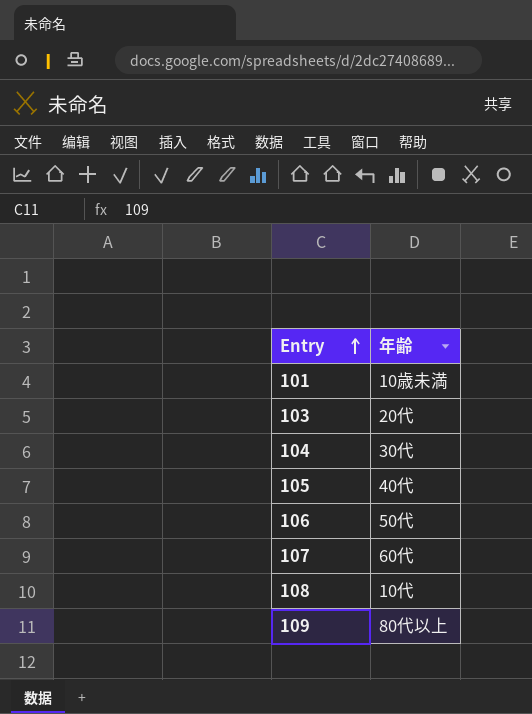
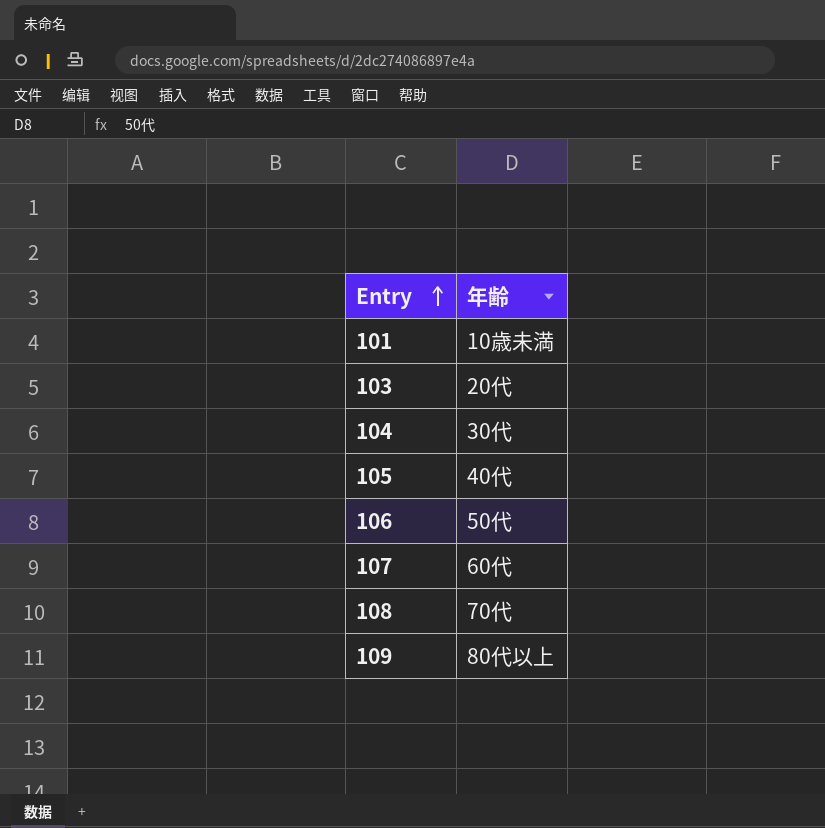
108 | 年齢: 10代 -> 70代

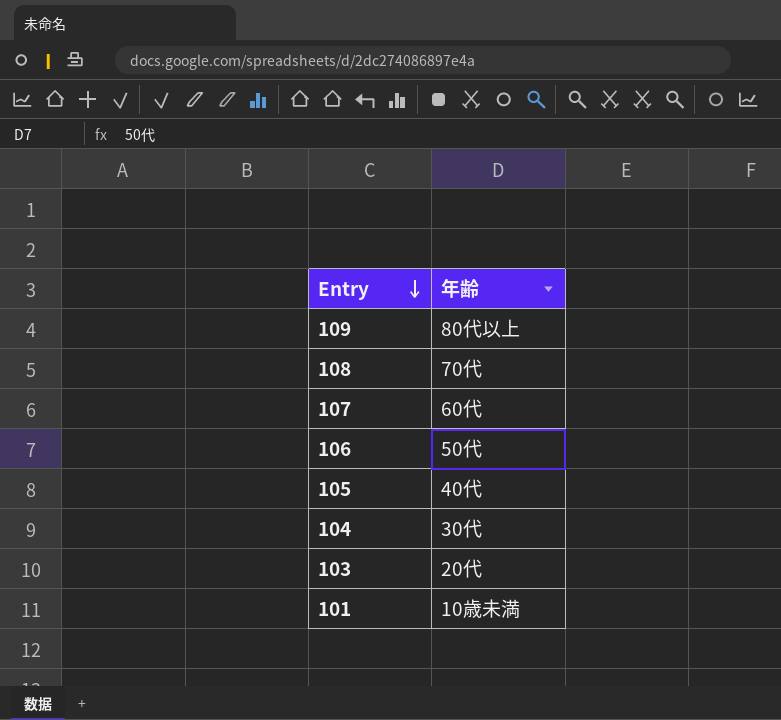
row order: Entry ascending -> Entry descending

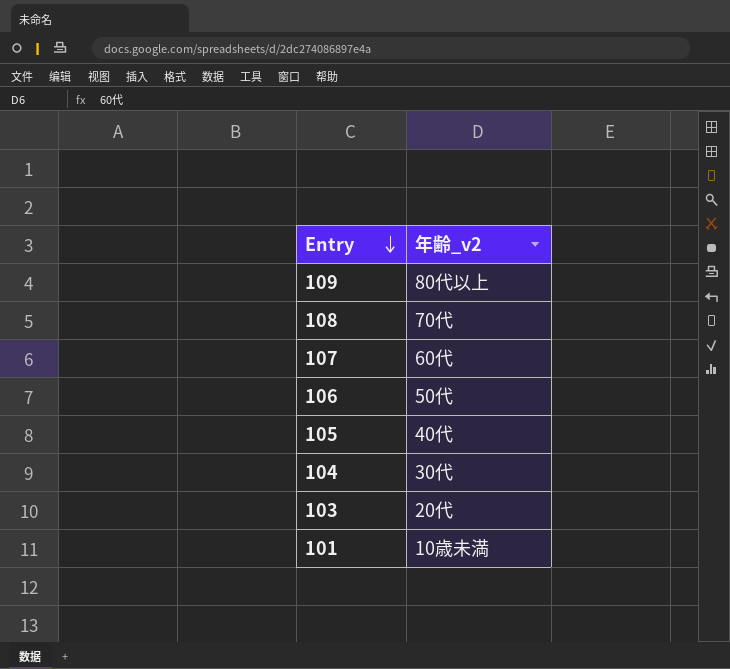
column name: 年齢 -> 年齢_v2

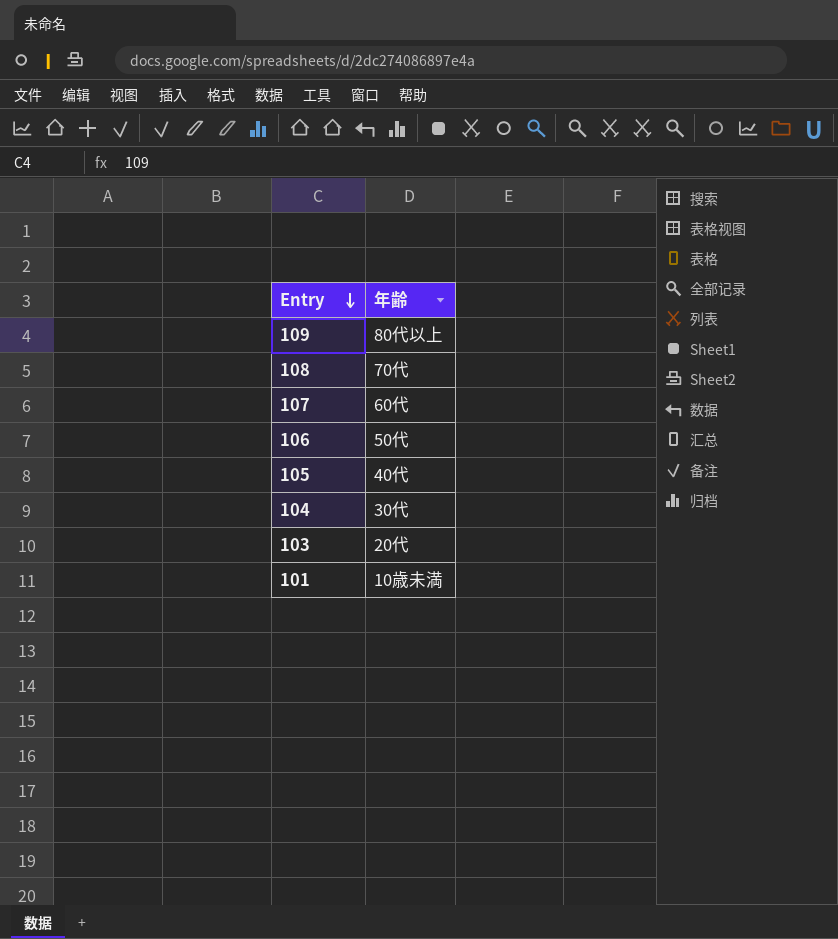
column name: 年齢_v2 -> 年齢

